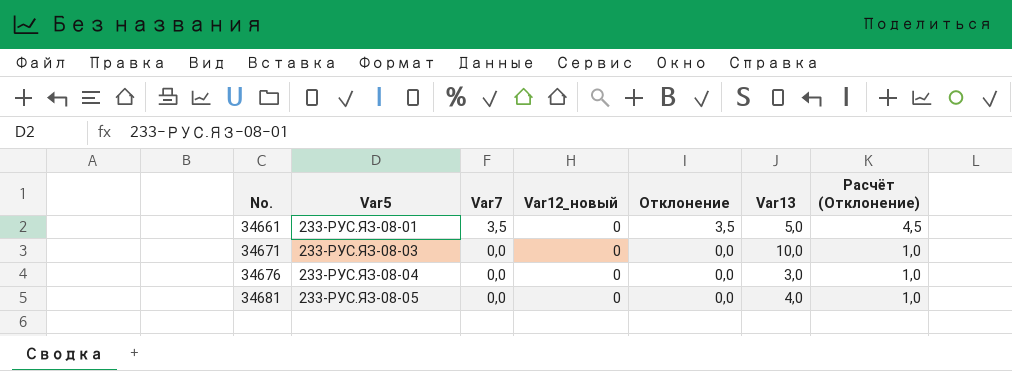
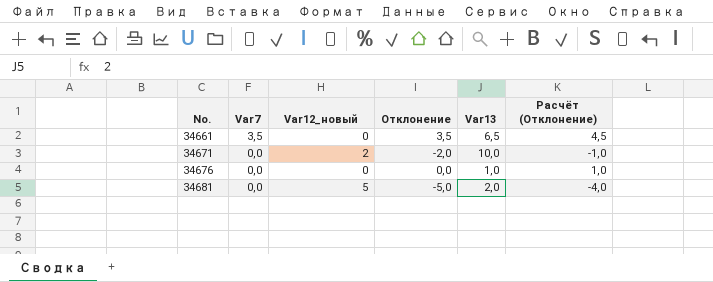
column Var5 | position: 2 -> none
34661 | Var13: 5,0 -> 6,5
34671 | Var12_новый: 0 -> 2
34671 | Отклонение: 0,0 -> -2,0
34671 | Расчёт (Отклонение): 1,0 -> -1,0
34676 | Var13: 3,0 -> 1,0
34681 | Var12_новый: 0 -> 5
34681 | Отклонение: 0,0 -> -5,0
34681 | Var13: 4,0 -> 2,0
34681 | Расчёт (Отклонение): 1,0 -> -4,0

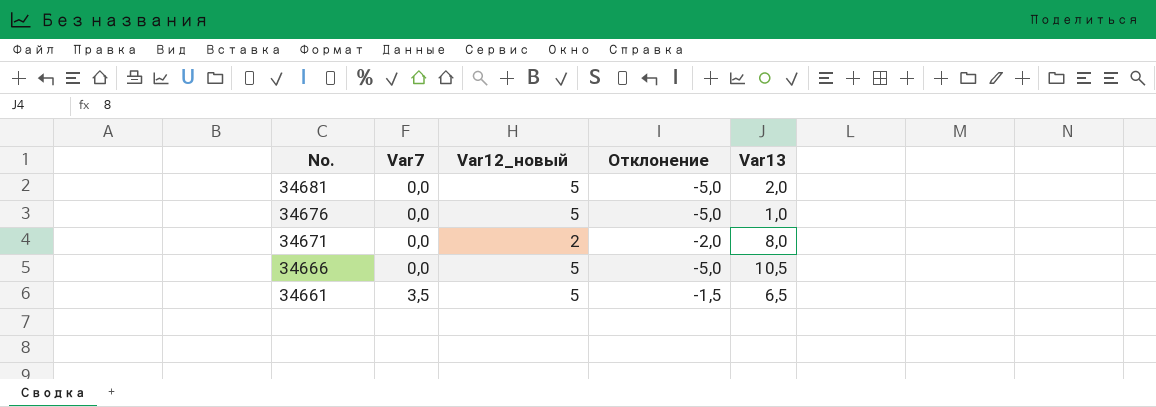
row order: No. ascending -> No. descending
column Расчёт (Отклонение) | formula: [Отклонение] + 1 -> none
34676 | Var12_новый: 0 -> 5
34676 | Отклонение: 0,0 -> -5,0
34671 | Var13: 10,0 -> 8,0
row 34666: none -> 0,0 | 5 | -5,0 | 10,5
34661 | Var12_новый: 0 -> 5
34661 | Отклонение: 3,5 -> -1,5

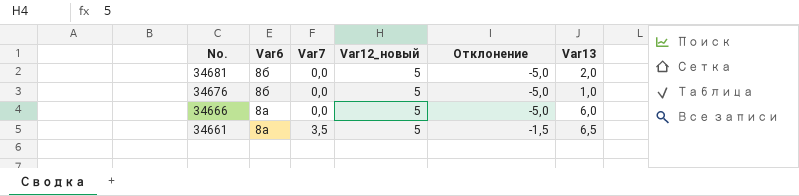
column Var6 | position: none -> 2
row 34671: 0,0 | 2 | -2,0 | 8,0 -> none
34666 | Var13: 10,5 -> 6,0

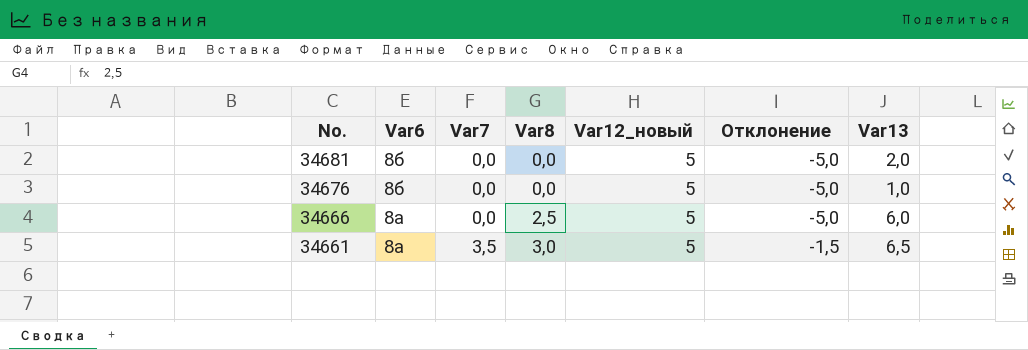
column Var8 | position: none -> 4

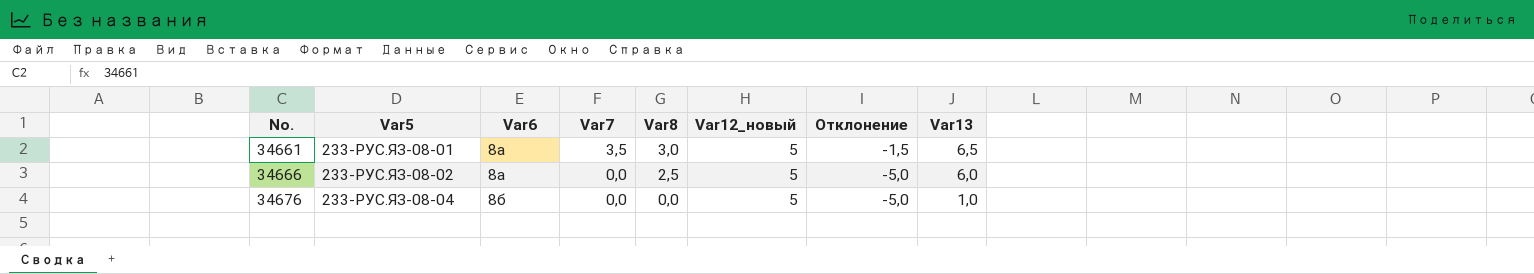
row order: No. descending -> No. ascending
column Var5 | position: none -> 2
row 34681: 8б | 0,0 | 0,0 | 5 | -5,0 | 2,0 -> none

